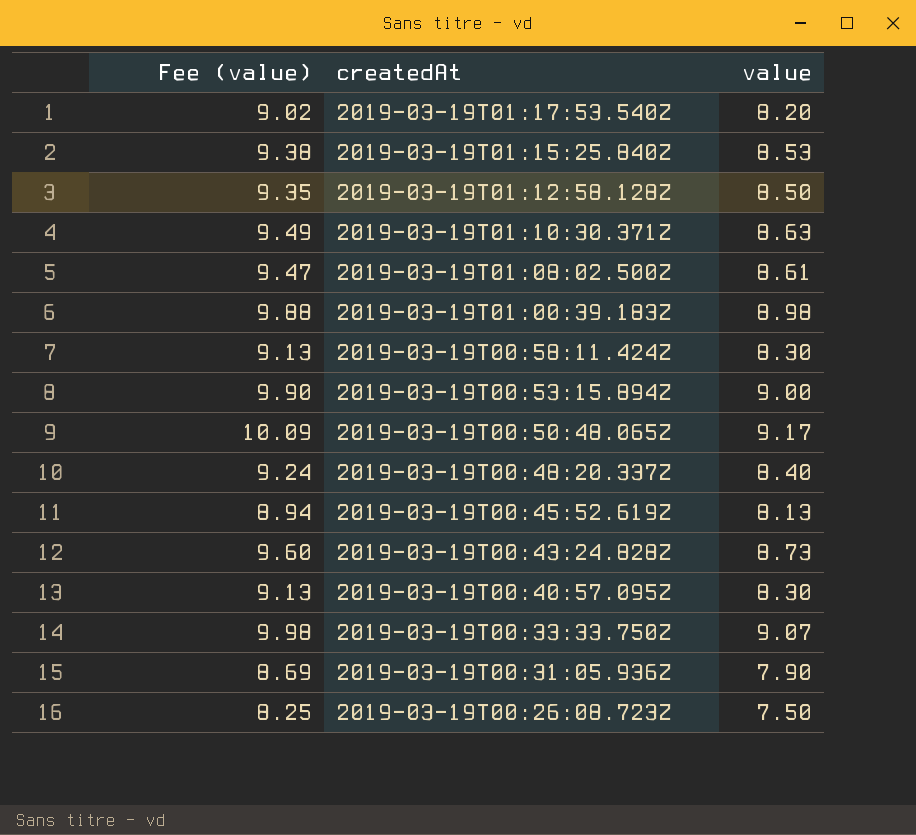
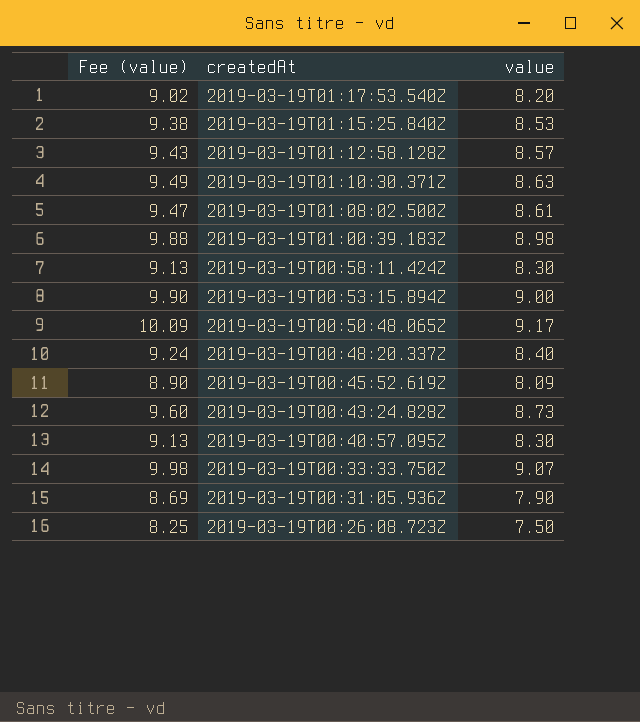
2019-03-19T01:12:58.128Z | Fee (value): 9.35 -> 9.43
2019-03-19T01:12:58.128Z | value: 8.50 -> 8.57
2019-03-19T00:45:52.619Z | Fee (value): 8.94 -> 8.90
2019-03-19T00:45:52.619Z | value: 8.13 -> 8.09

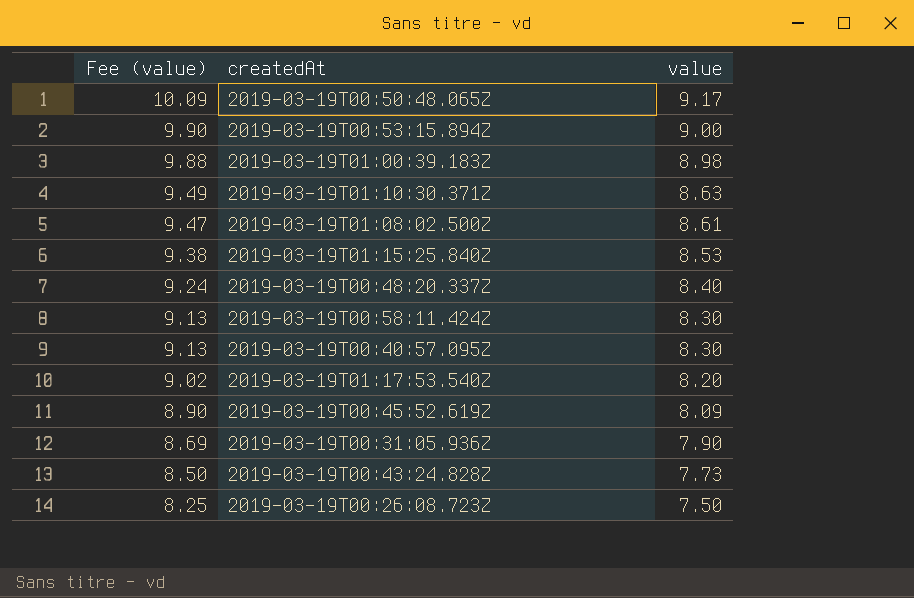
row order: createdAt descending -> Fee (value) descending
row 2019-03-19T01:12:58.128Z: 9.43 | 8.57 -> none
row 2019-03-19T00:33:33.750Z: 9.98 | 9.07 -> none
2019-03-19T00:43:24.828Z | Fee (value): 9.60 -> 8.50
2019-03-19T00:43:24.828Z | value: 8.73 -> 7.73

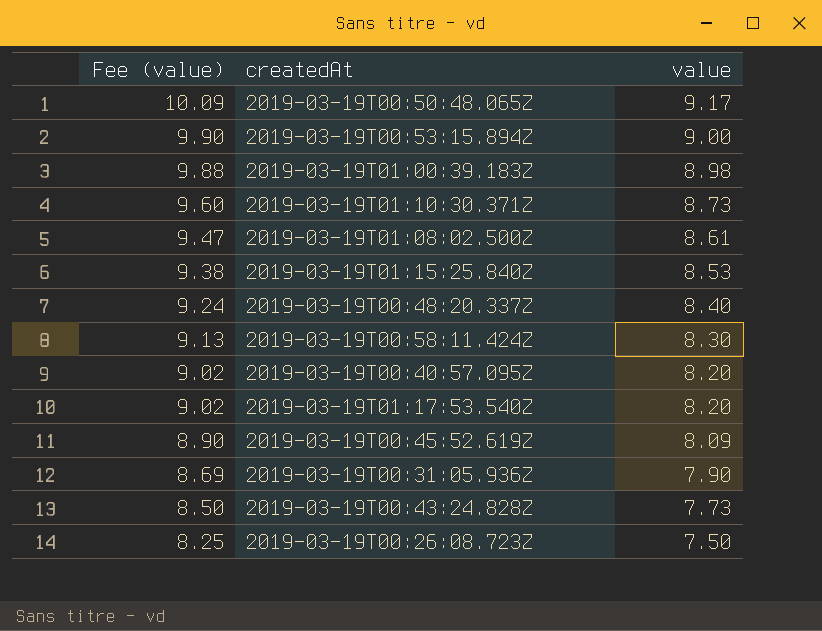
2019-03-19T01:10:30.371Z | Fee (value): 9.49 -> 9.60
2019-03-19T01:10:30.371Z | value: 8.63 -> 8.73
2019-03-19T00:40:57.095Z | Fee (value): 9.13 -> 9.02
2019-03-19T00:40:57.095Z | value: 8.30 -> 8.20

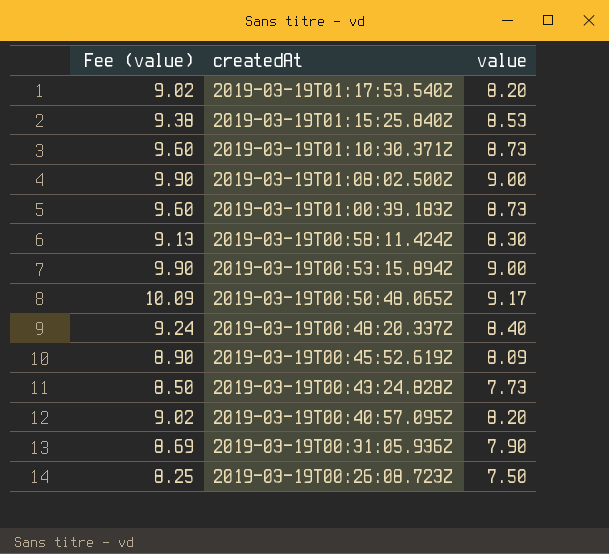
row order: Fee (value) descending -> createdAt descending
2019-03-19T01:08:02.500Z | Fee (value): 9.47 -> 9.90
2019-03-19T01:08:02.500Z | value: 8.61 -> 9.00
2019-03-19T01:00:39.183Z | Fee (value): 9.88 -> 9.60
2019-03-19T01:00:39.183Z | value: 8.98 -> 8.73

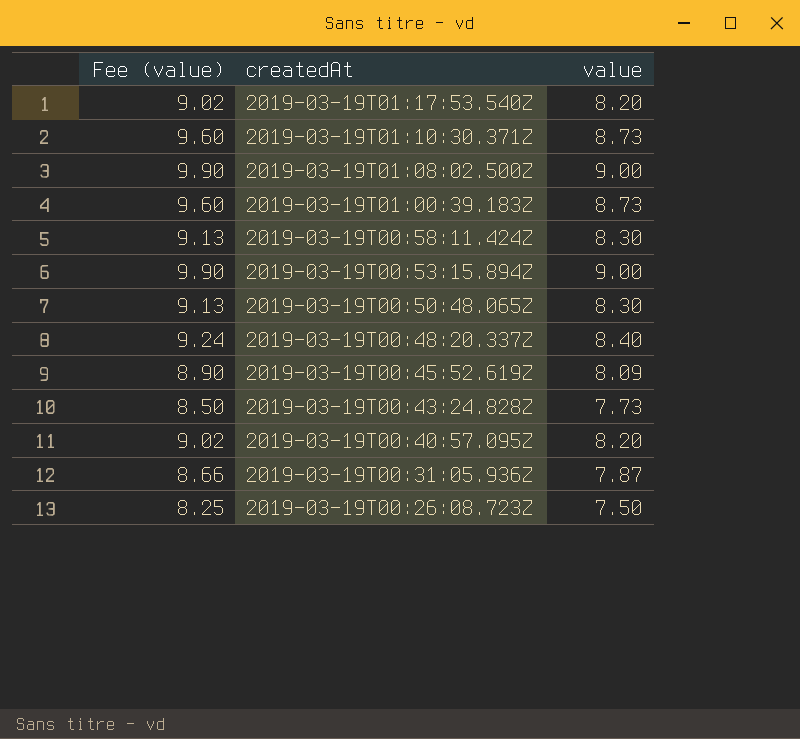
row 2019-03-19T01:15:25.840Z: 9.38 | 8.53 -> none
2019-03-19T00:50:48.065Z | Fee (value): 10.09 -> 9.13
2019-03-19T00:50:48.065Z | value: 9.17 -> 8.30
2019-03-19T00:31:05.936Z | Fee (value): 8.69 -> 8.66
2019-03-19T00:31:05.936Z | value: 7.90 -> 7.87

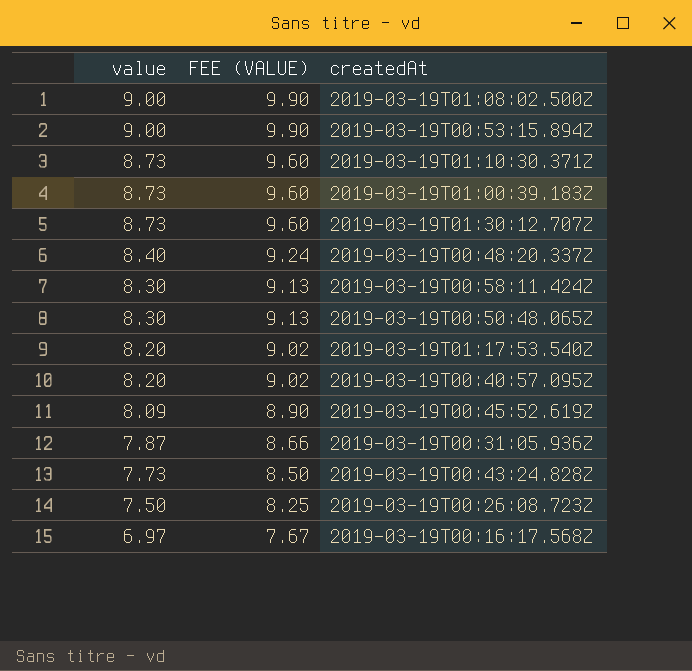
row order: createdAt descending -> value descending
column value | position: 3 -> 1
column name: Fee (value) -> FEE (VALUE)
row 2019-03-19T01:30:12.707Z: none -> 8.73 | 9.60
row 2019-03-19T00:16:17.568Z: none -> 6.97 | 7.67

